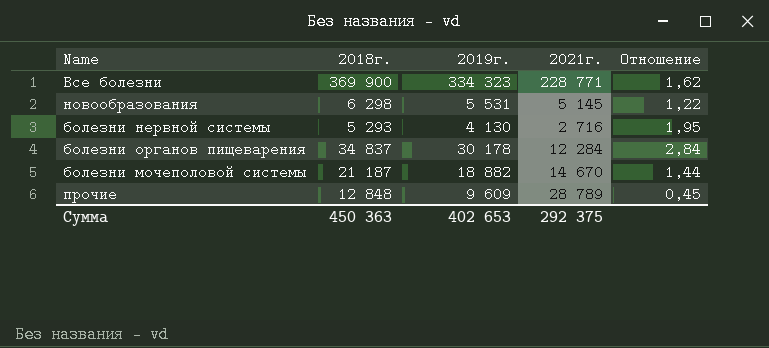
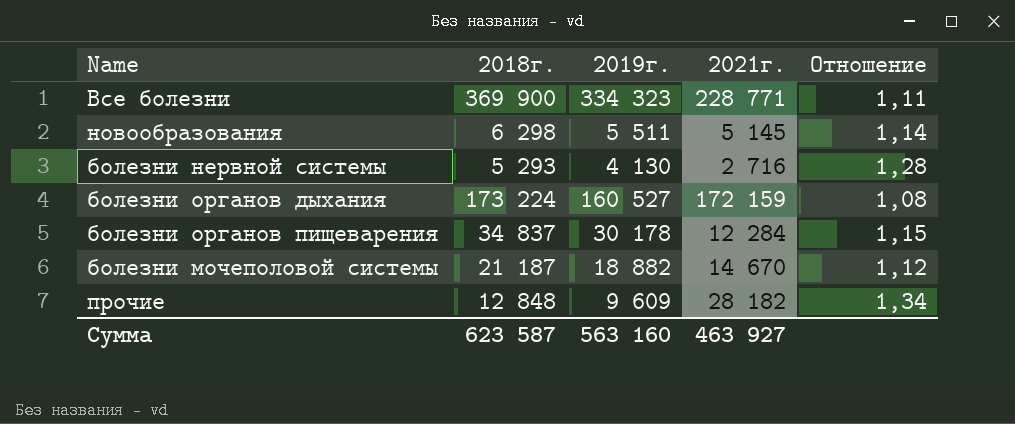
column Отношение | formula: [2018г.] / [2021г.] -> [2018г.] / [2019г.]
новообразования | 2019г.: 5 531 -> 5 511
row болезни органов дыхания: none -> 173 224 | 160 527 | 172 159 | 1,08
прочие | 2021г.: 28 789 -> 28 182
Сумма | 2018г.: 450 363 -> 623 587
Сумма | 2019г.: 402 653 -> 563 160
Сумма | 2021г.: 292 375 -> 463 927

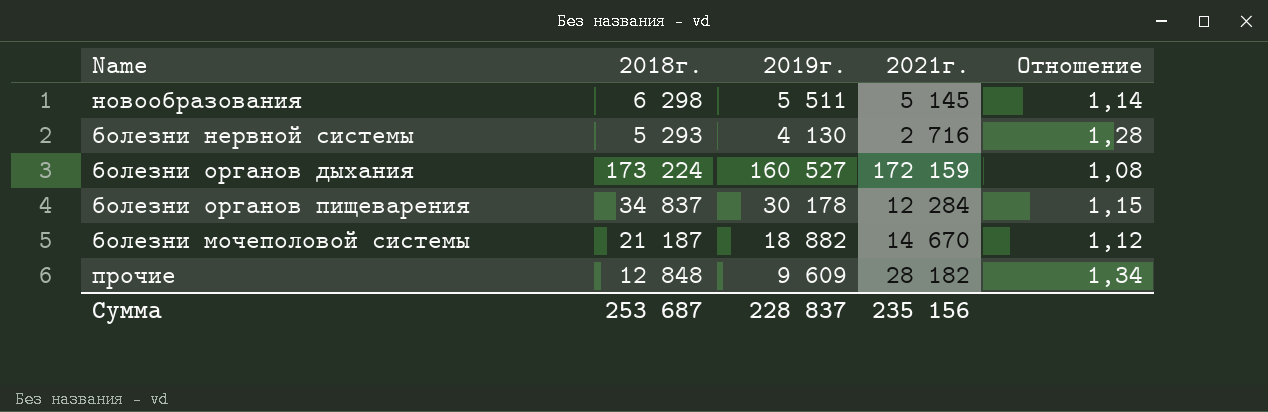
row Все болезни: 369 900 | 334 323 | 228 771 | 1,11 -> none
Сумма | 2018г.: 623 587 -> 253 687
Сумма | 2019г.: 563 160 -> 228 837
Сумма | 2021г.: 463 927 -> 235 156

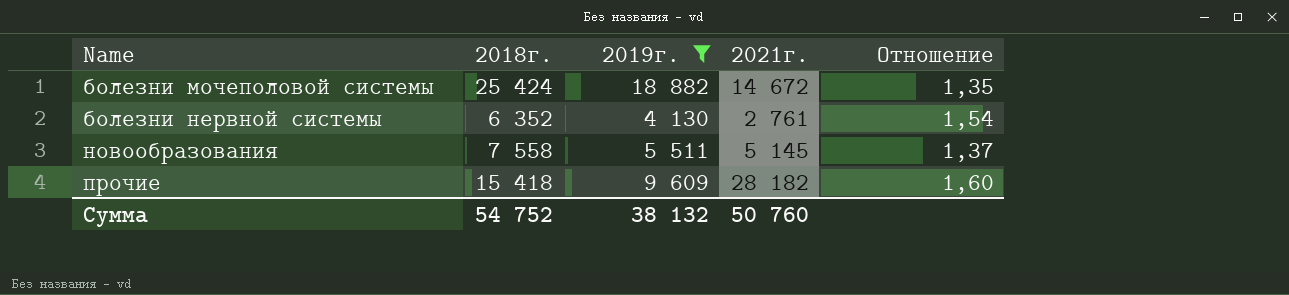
filter: none -> 2019г. <= 18 882
row order: none -> Name ascending
болезни мочеполовой системы | 2018г.: 21 187 -> 25 424
болезни мочеполовой системы | 2021г.: 14 670 -> 14 672
болезни мочеполовой системы | Отношение: 1,12 -> 1,35
болезни нервной системы | 2018г.: 5 293 -> 6 352
болезни нервной системы | 2021г.: 2 716 -> 2 761
болезни нервной системы | Отношение: 1,28 -> 1,54
новообразования | 2018г.: 6 298 -> 7 558
новообразования | Отношение: 1,14 -> 1,37
прочие | 2018г.: 12 848 -> 15 418
прочие | Отношение: 1,34 -> 1,60
Сумма | 2018г.: 253 687 -> 54 752
Сумма | 2019г.: 228 837 -> 38 132
Сумма | 2021г.: 235 156 -> 50 760

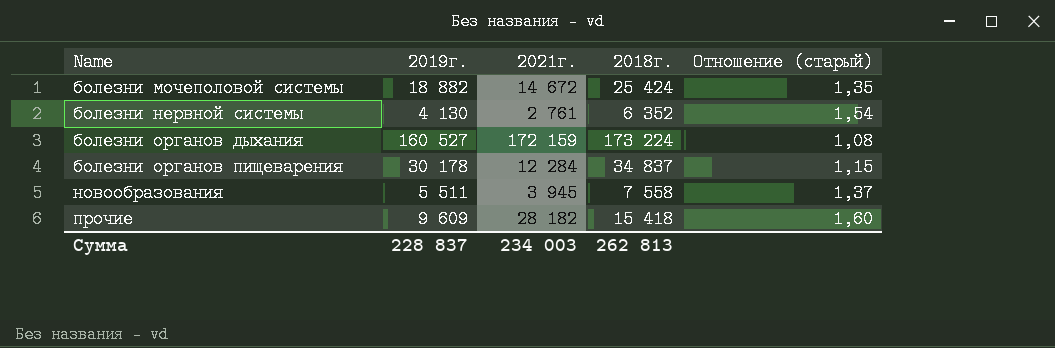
filter: 2019г. <= 18 882 -> none
column 2018г. | position: 2 -> 4
column name: Отношение -> Отношение (старый)
новообразования | 2021г.: 5 145 -> 3 945
Сумма | 2019г.: 38 132 -> 228 837
Сумма | 2021г.: 50 760 -> 234 003
Сумма | 2018г.: 54 752 -> 262 813

